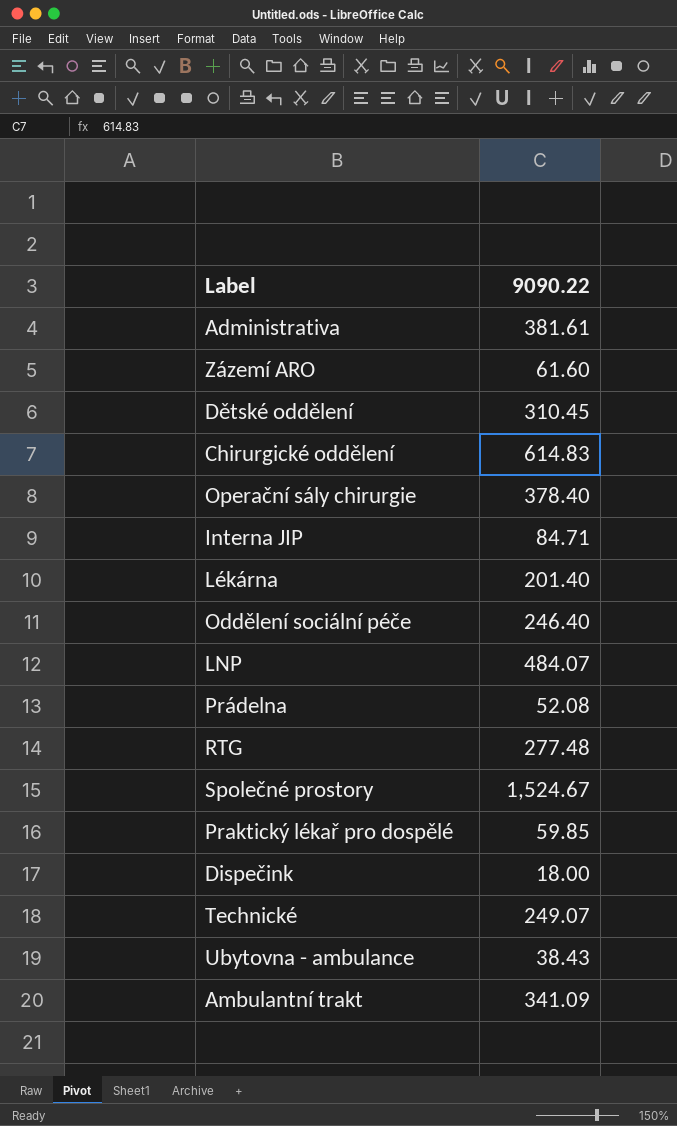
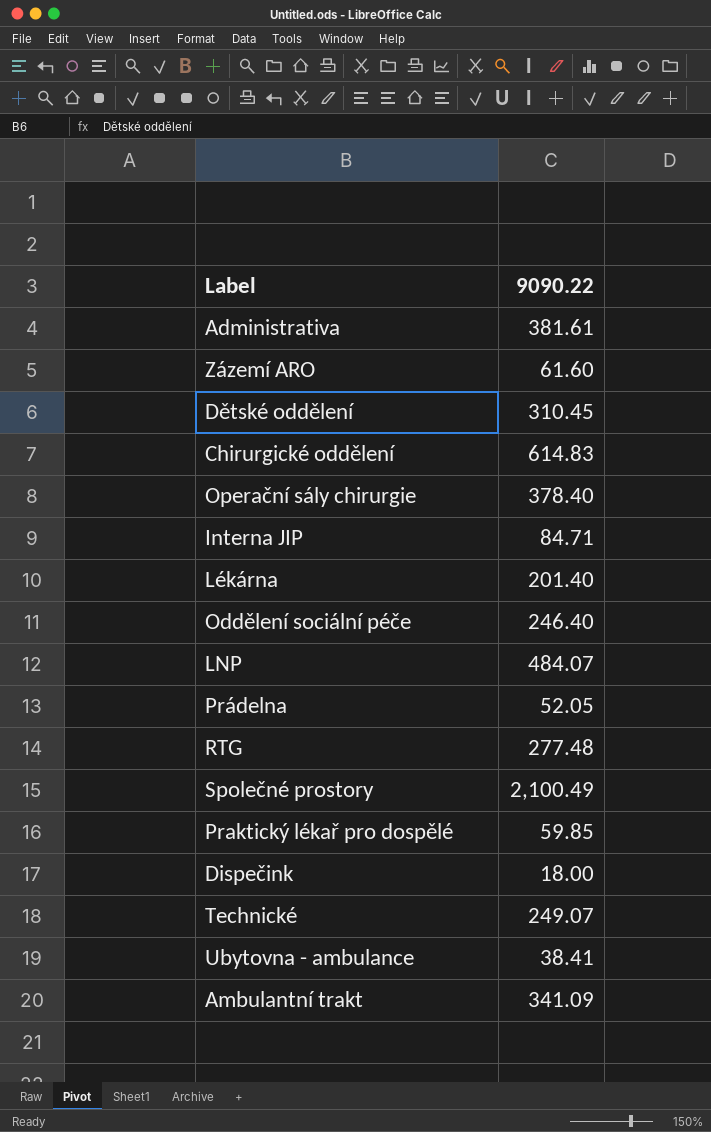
Prádelna | 9090.22: 52.08 -> 52.05
Společné prostory | 9090.22: 1,524.67 -> 2,100.49
Ubytovna - ambulance | 9090.22: 38.43 -> 38.41

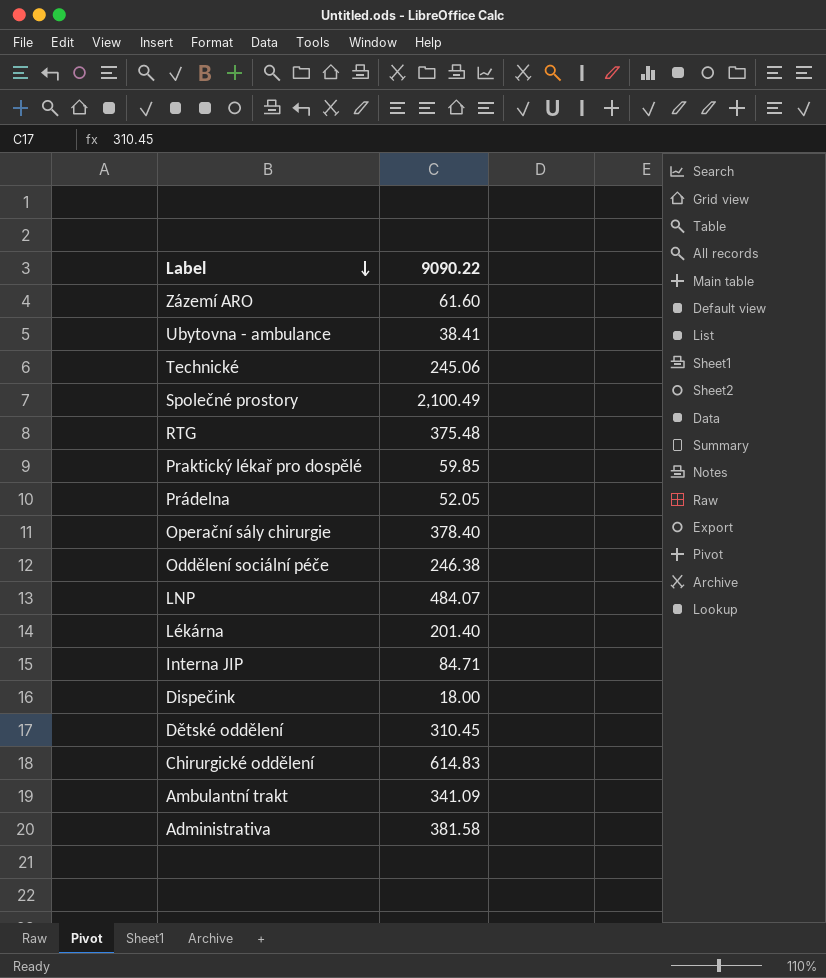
row order: none -> Label descending
Technické | 9090.22: 249.07 -> 245.06
RTG | 9090.22: 277.48 -> 375.48
Oddělení sociální péče | 9090.22: 246.40 -> 246.38
Administrativa | 9090.22: 381.61 -> 381.58

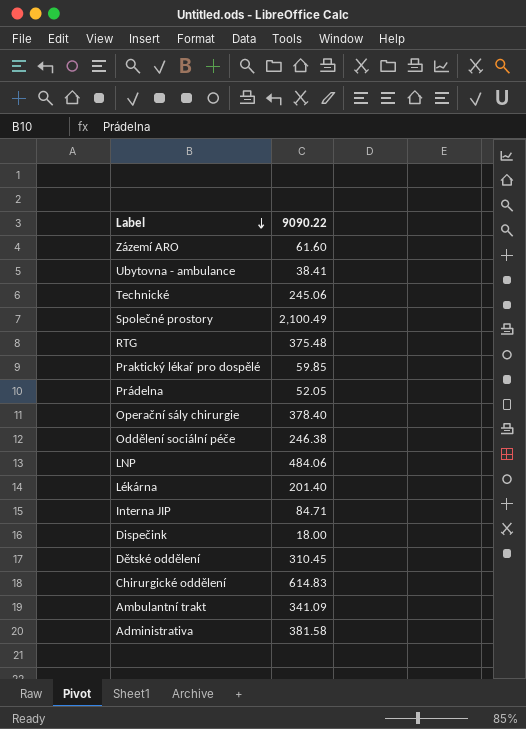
LNP | 9090.22: 484.07 -> 484.06

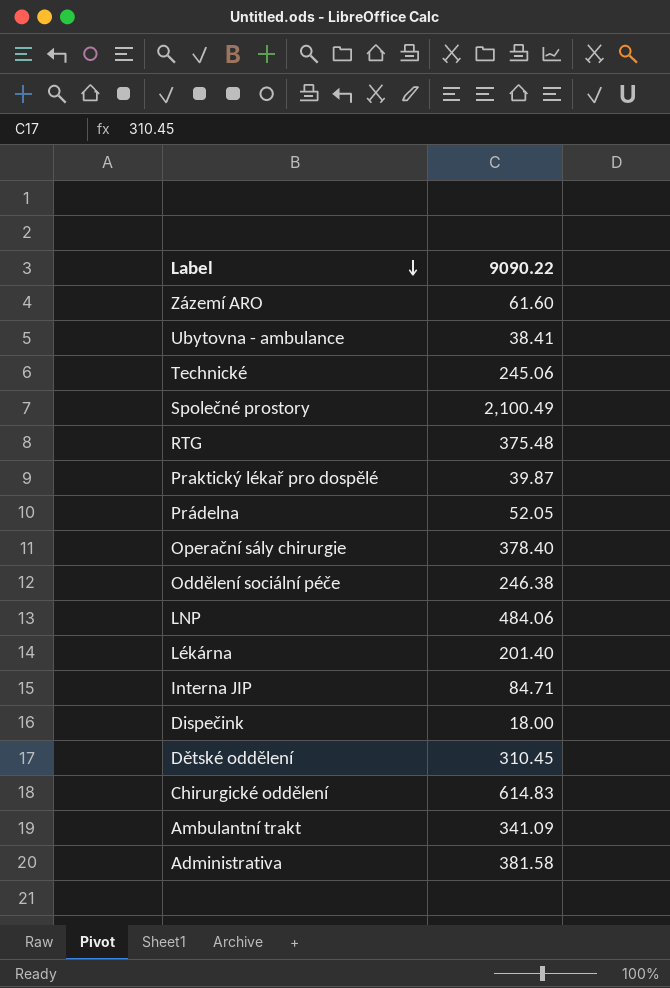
Praktický lékař pro dospělé | 9090.22: 59.85 -> 39.87

